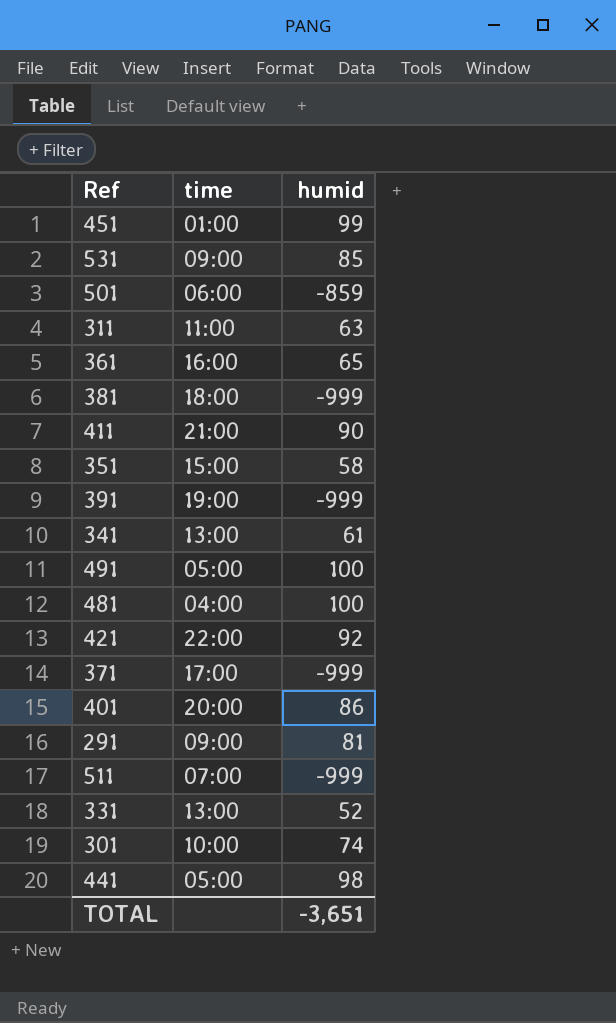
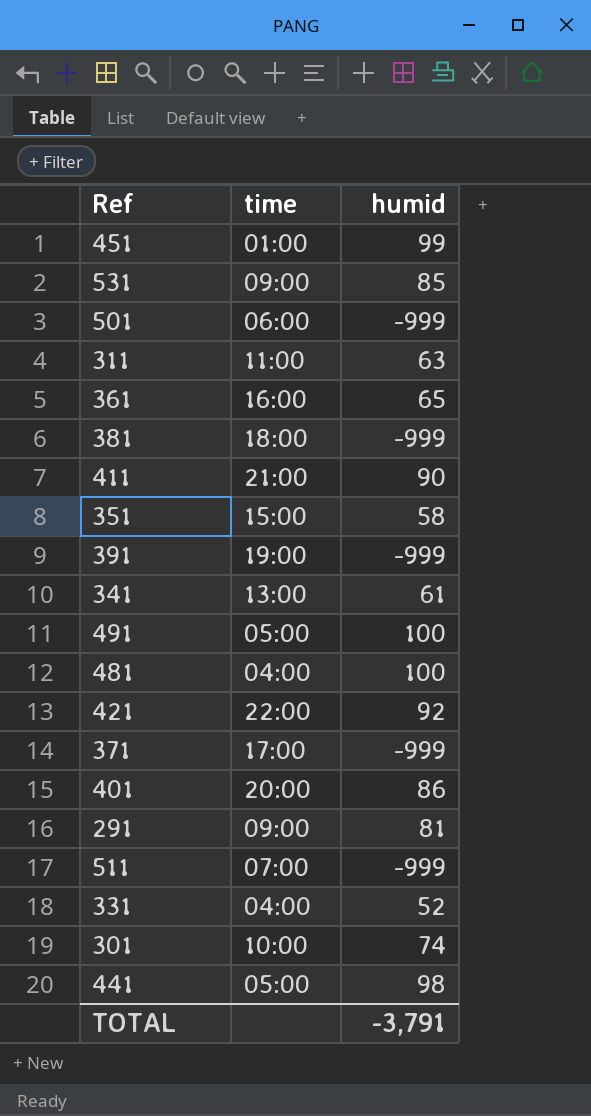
501 | humid: -859 -> -999
331 | time: 13:00 -> 04:00
TOTAL | humid: -3,651 -> -3,791

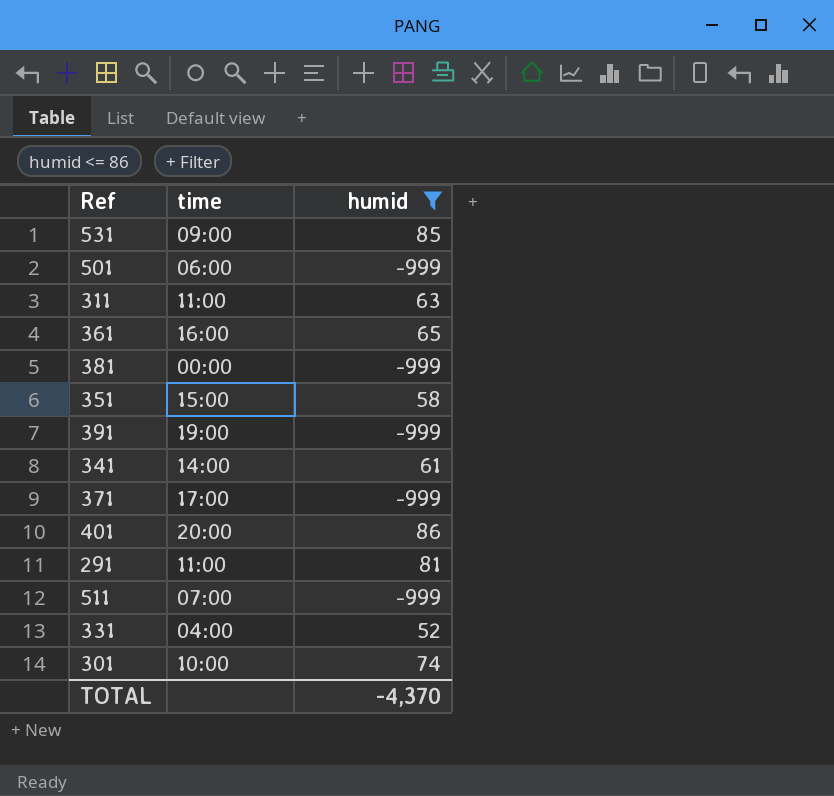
filter: none -> humid <= 86
381 | time: 18:00 -> 00:00
341 | time: 13:00 -> 14:00
291 | time: 09:00 -> 11:00
TOTAL | humid: -3,791 -> -4,370

